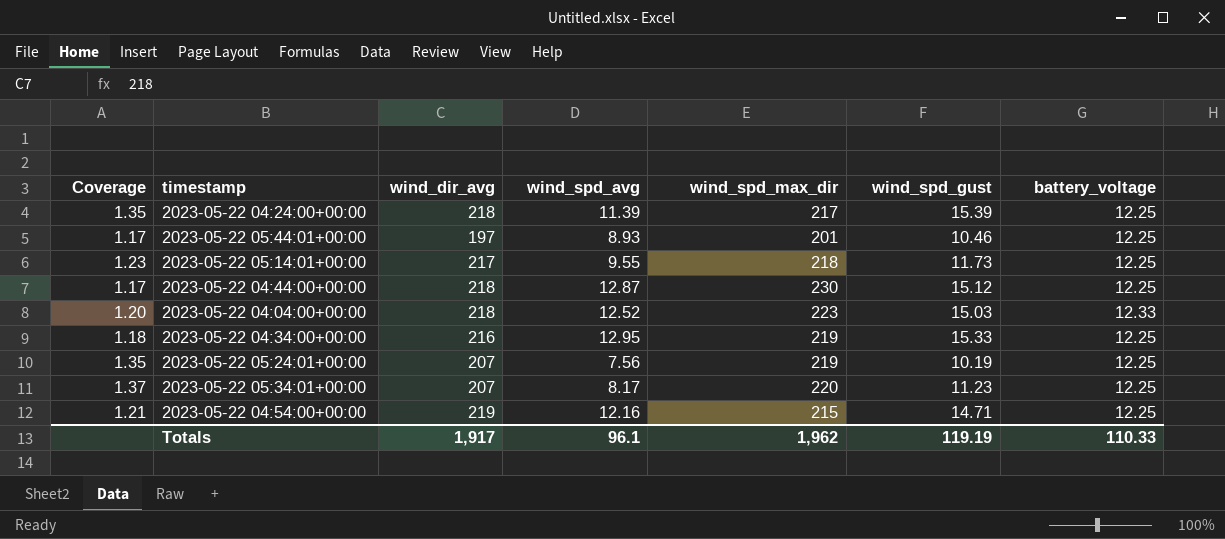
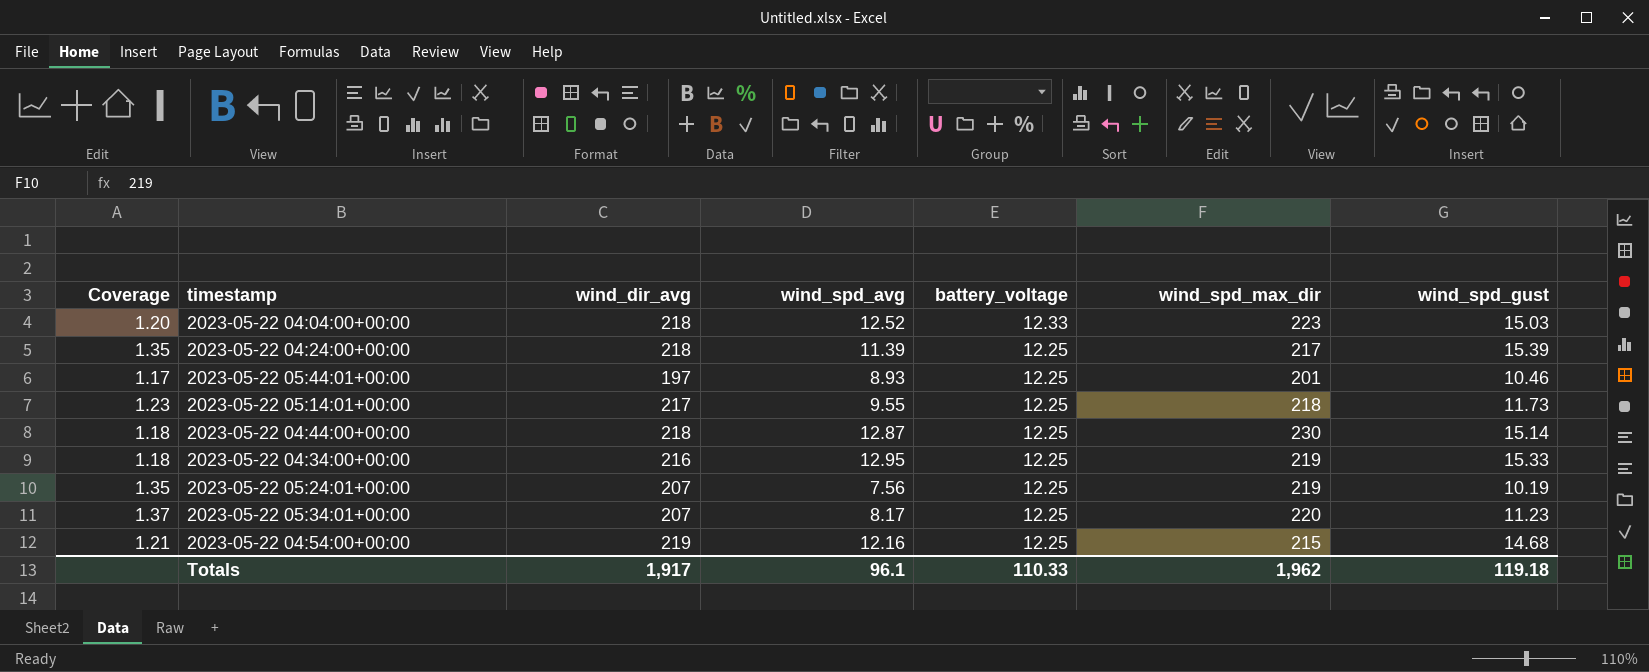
row order: none -> battery_voltage descending
column battery_voltage | position: 7 -> 5
2023-05-22 04:44:00+00:00 | Coverage: 1.17 -> 1.18
2023-05-22 04:44:00+00:00 | wind_spd_gust: 15.12 -> 15.14
2023-05-22 04:54:00+00:00 | wind_spd_gust: 14.71 -> 14.68
Totals | wind_spd_gust: 119.19 -> 119.18

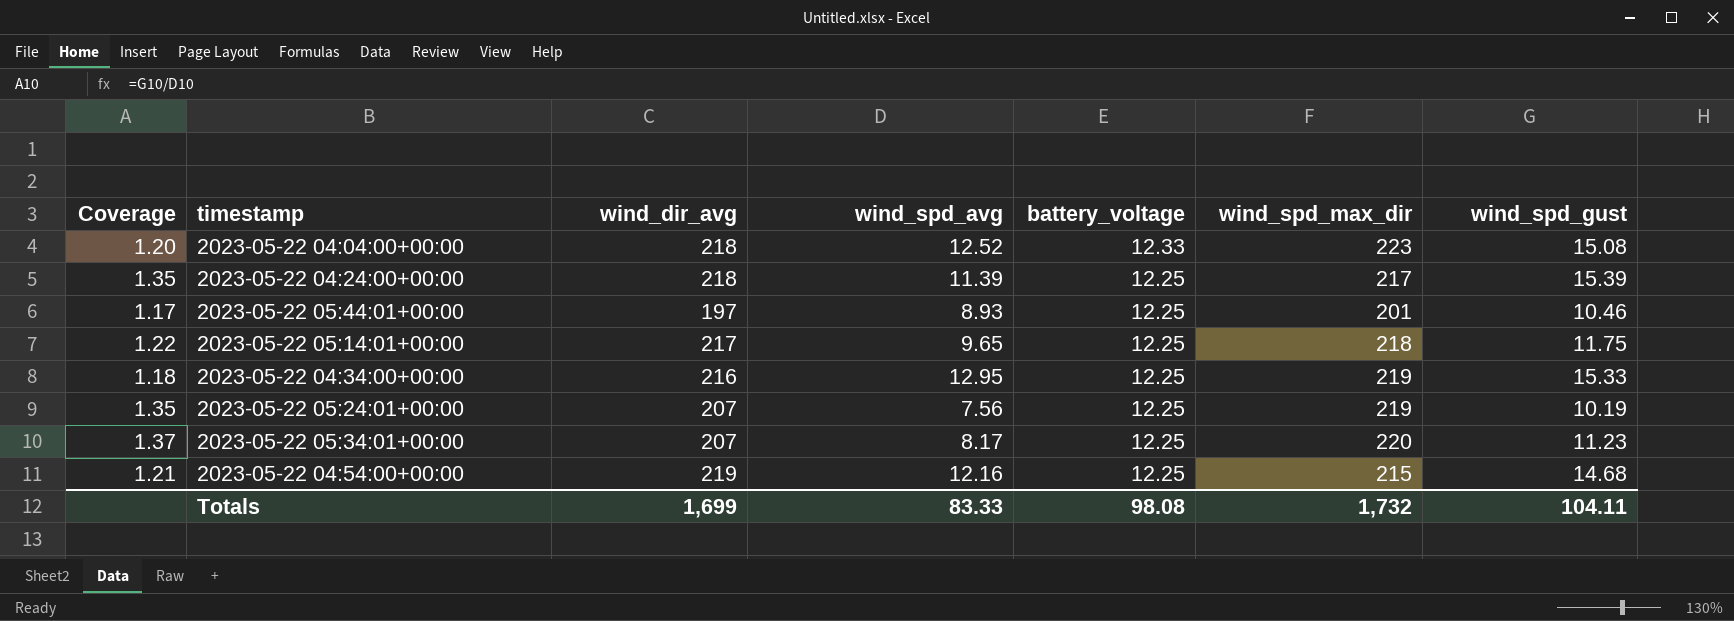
row 2023-05-22 04:44:00+00:00: 1.18 | 218 | 12.87 | 12.25 | 230 | 15.14 -> none
2023-05-22 04:04:00+00:00 | wind_spd_gust: 15.03 -> 15.08
2023-05-22 05:14:01+00:00 | Coverage: 1.23 -> 1.22
2023-05-22 05:14:01+00:00 | wind_spd_avg: 9.55 -> 9.65
2023-05-22 05:14:01+00:00 | wind_spd_gust: 11.73 -> 11.75
Totals | wind_dir_avg: 1,917 -> 1,699
Totals | wind_spd_avg: 96.1 -> 83.33
Totals | battery_voltage: 110.33 -> 98.08
Totals | wind_spd_max_dir: 1,962 -> 1,732
Totals | wind_spd_gust: 119.18 -> 104.11

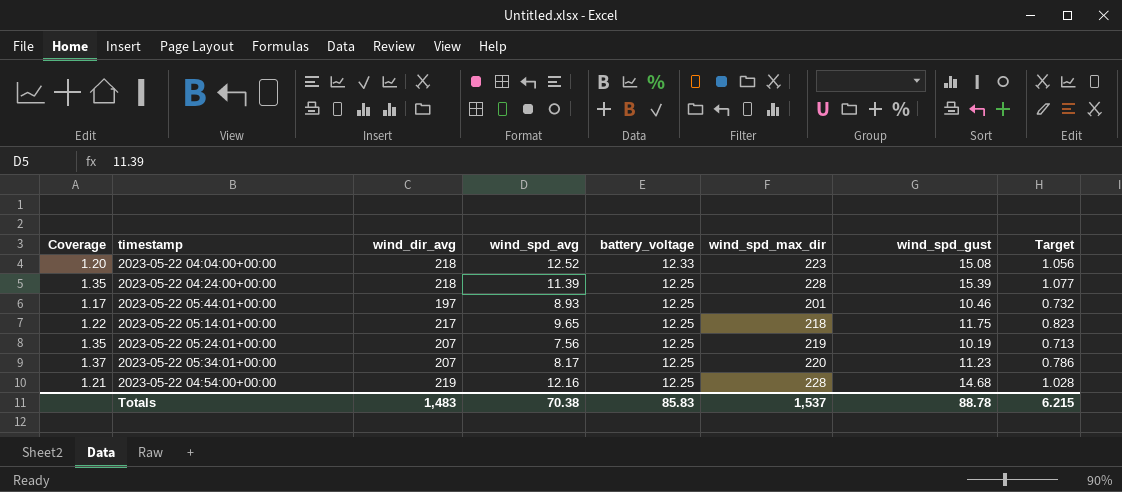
column Target | formula: none -> [wind_spd_gust] * 0.07
row 2023-05-22 04:34:00+00:00: 1.18 | 216 | 12.95 | 12.25 | 219 | 15.33 -> none
2023-05-22 04:24:00+00:00 | wind_spd_max_dir: 217 -> 228
2023-05-22 04:54:00+00:00 | wind_spd_max_dir: 215 -> 228
Totals | wind_dir_avg: 1,699 -> 1,483
Totals | wind_spd_avg: 83.33 -> 70.38
Totals | battery_voltage: 98.08 -> 85.83
Totals | wind_spd_max_dir: 1,732 -> 1,537
Totals | wind_spd_gust: 104.11 -> 88.78

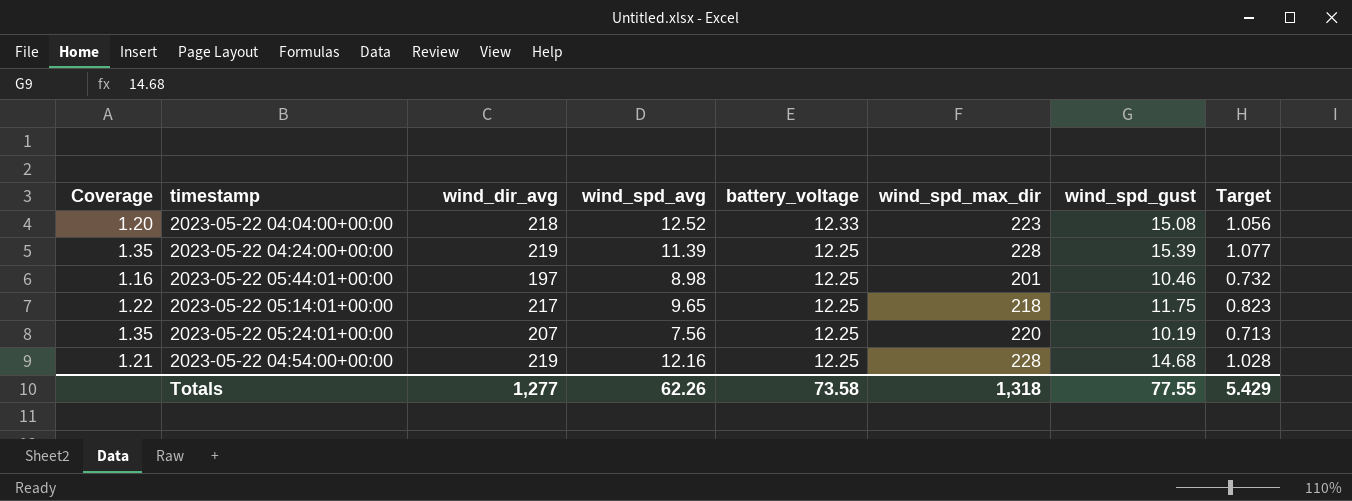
row 2023-05-22 05:34:01+00:00: 1.37 | 207 | 8.17 | 12.25 | 220 | 11.23 | 0.786 -> none
2023-05-22 04:24:00+00:00 | wind_dir_avg: 218 -> 219
2023-05-22 05:44:01+00:00 | Coverage: 1.17 -> 1.16
2023-05-22 05:44:01+00:00 | wind_spd_avg: 8.93 -> 8.98
2023-05-22 05:24:01+00:00 | wind_spd_max_dir: 219 -> 220
Totals | wind_dir_avg: 1,483 -> 1,277
Totals | wind_spd_avg: 70.38 -> 62.26
Totals | battery_voltage: 85.83 -> 73.58
Totals | wind_spd_max_dir: 1,537 -> 1,318
Totals | wind_spd_gust: 88.78 -> 77.55
Totals | Target: 6.215 -> 5.429

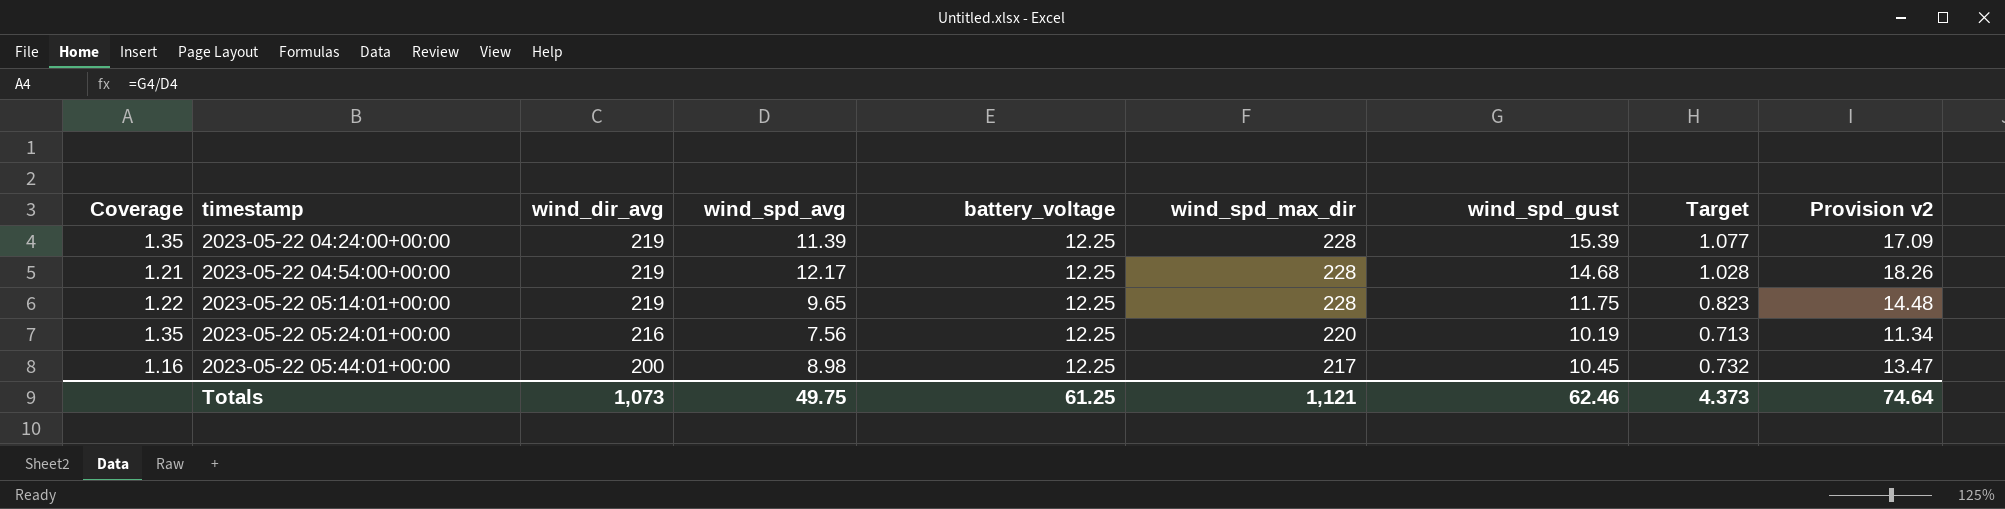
row order: battery_voltage descending -> timestamp ascending
column Provision v2 | formula: none -> [wind_spd_avg] * 1.5
row 2023-05-22 04:04:00+00:00: 1.20 | 218 | 12.52 | 12.33 | 223 | 15.08 | 1.056 -> none
2023-05-22 04:54:00+00:00 | wind_spd_avg: 12.16 -> 12.17
2023-05-22 05:14:01+00:00 | wind_dir_avg: 217 -> 219
2023-05-22 05:14:01+00:00 | wind_spd_max_dir: 218 -> 228
2023-05-22 05:24:01+00:00 | wind_dir_avg: 207 -> 216
2023-05-22 05:44:01+00:00 | wind_dir_avg: 197 -> 200
2023-05-22 05:44:01+00:00 | wind_spd_max_dir: 201 -> 217
2023-05-22 05:44:01+00:00 | wind_spd_gust: 10.46 -> 10.45
Totals | wind_dir_avg: 1,277 -> 1,073
Totals | wind_spd_avg: 62.26 -> 49.75
Totals | battery_voltage: 73.58 -> 61.25
Totals | wind_spd_max_dir: 1,318 -> 1,121
Totals | wind_spd_gust: 77.55 -> 62.46
Totals | Target: 5.429 -> 4.373

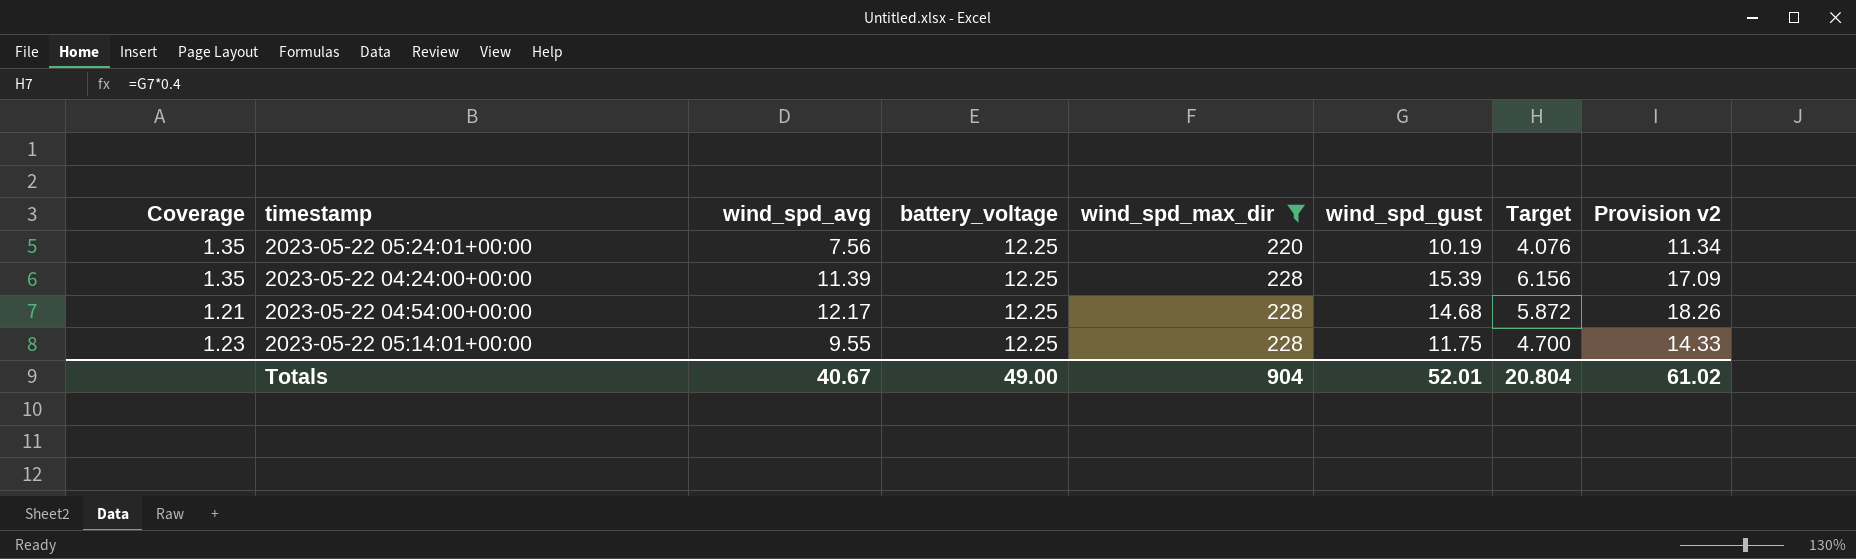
filter: none -> wind_spd_max_dir != 217
row order: timestamp ascending -> wind_spd_max_dir ascending
column wind_dir_avg | position: 3 -> none
column Target | formula: [wind_spd_gust] * 0.07 -> [wind_spd_gust] * 0.4
2023-05-22 05:14:01+00:00 | Coverage: 1.22 -> 1.23
2023-05-22 05:14:01+00:00 | wind_spd_avg: 9.65 -> 9.55
2023-05-22 05:14:01+00:00 | Provision v2: 14.48 -> 14.33
Totals | wind_spd_avg: 49.75 -> 40.67
Totals | battery_voltage: 61.25 -> 49.00
Totals | wind_spd_max_dir: 1,121 -> 904
Totals | wind_spd_gust: 62.46 -> 52.01
Totals | Target: 4.373 -> 20.804
Totals | Provision v2: 74.64 -> 61.02

